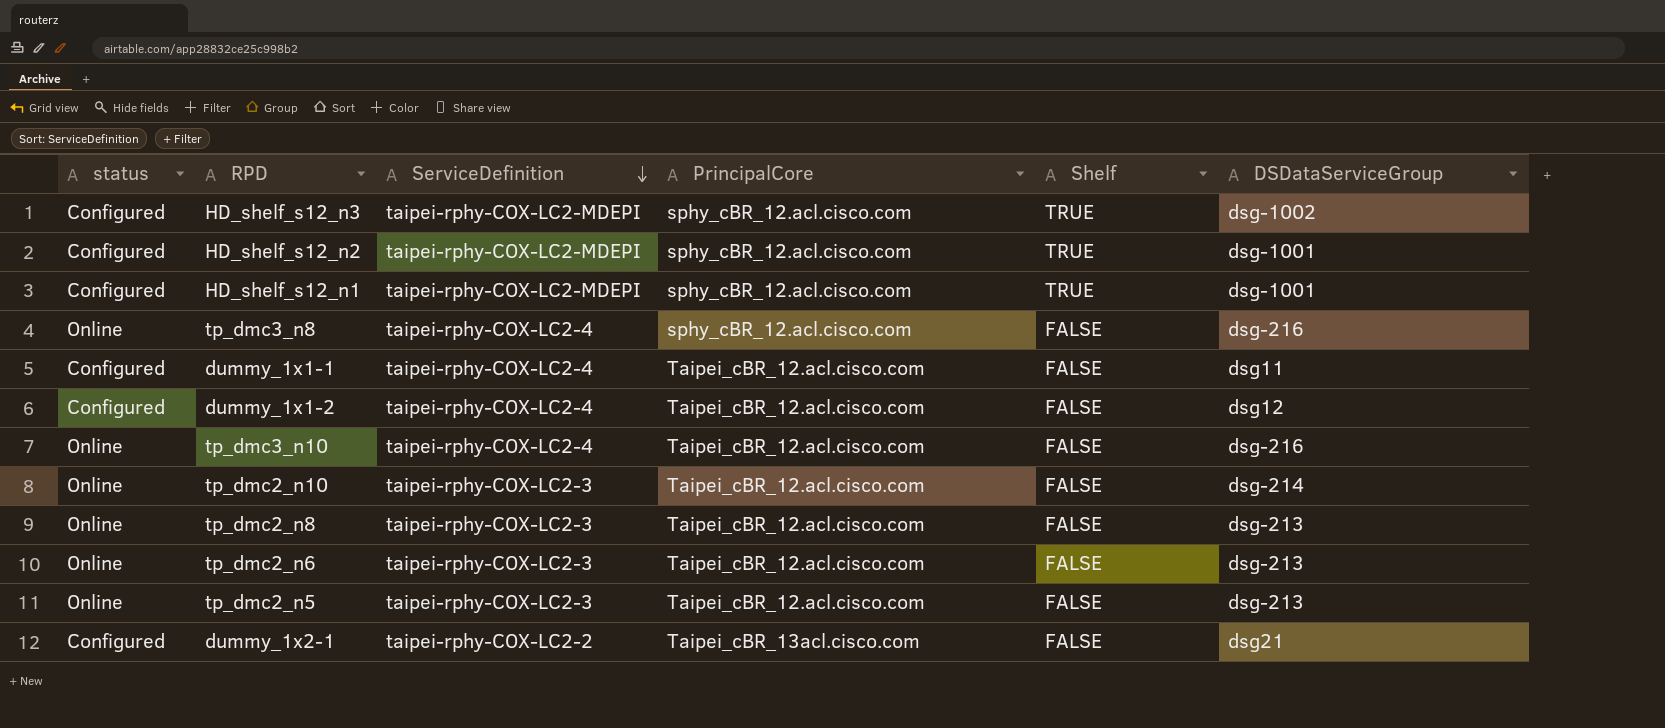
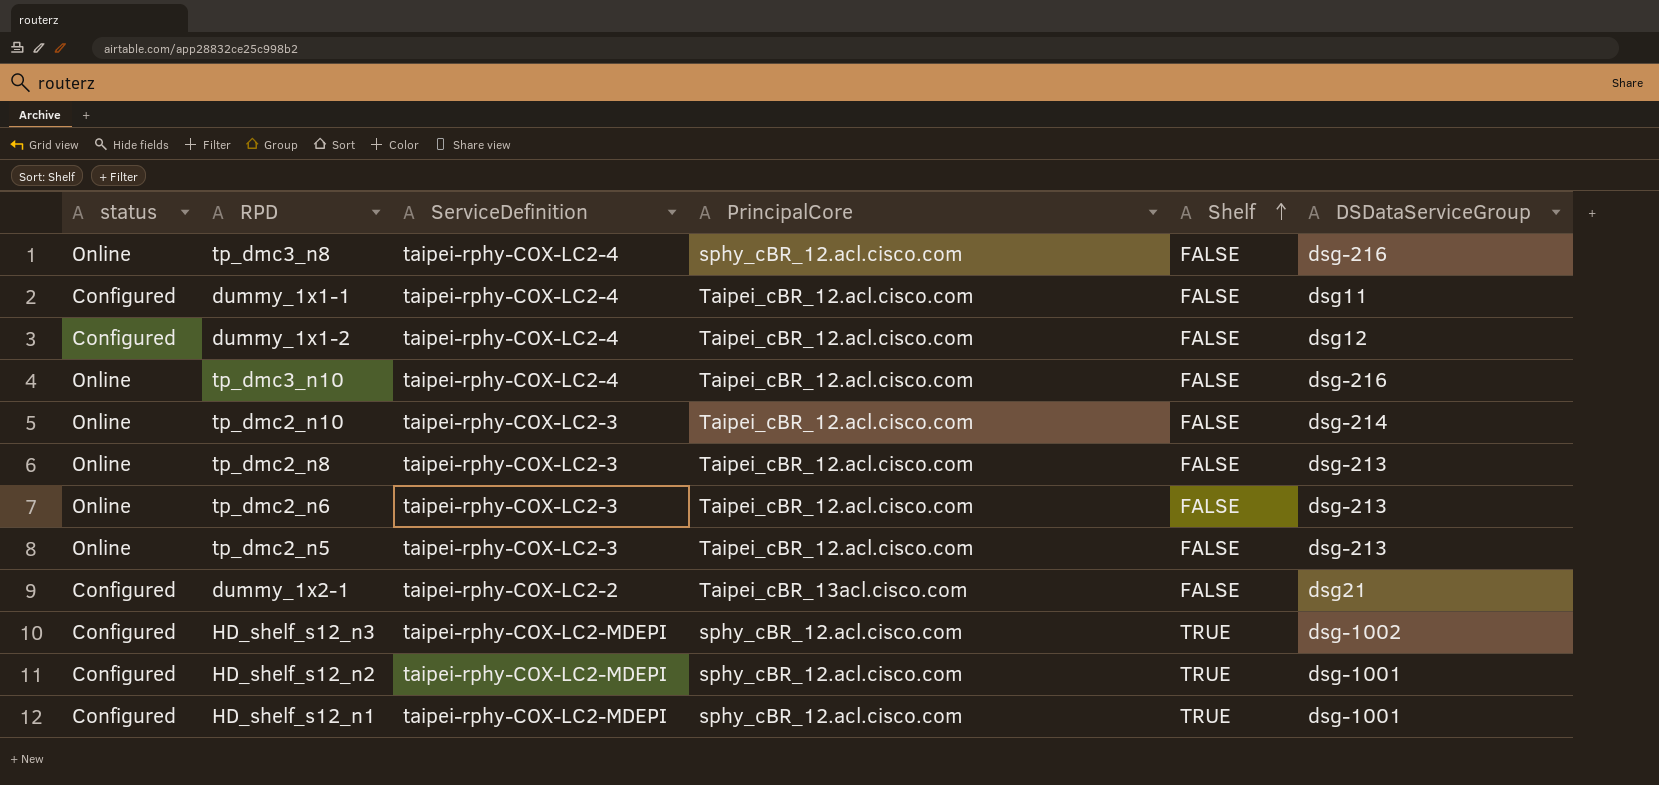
row order: ServiceDefinition descending -> Shelf ascending

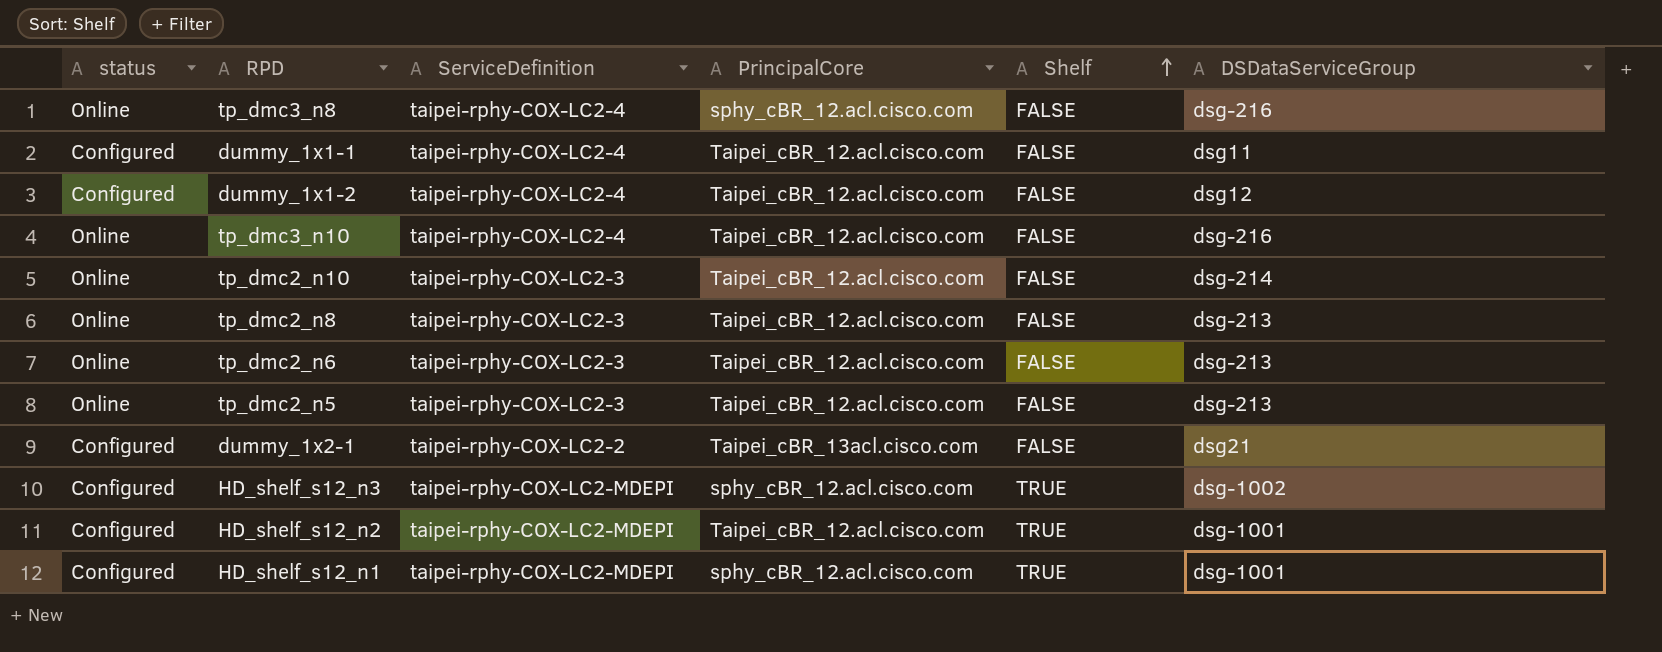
HD_shelf_s12_n2 | PrincipalCore: sphy_cBR_12.acl.cisco.com -> Taipei_cBR_12.acl.cisco.com

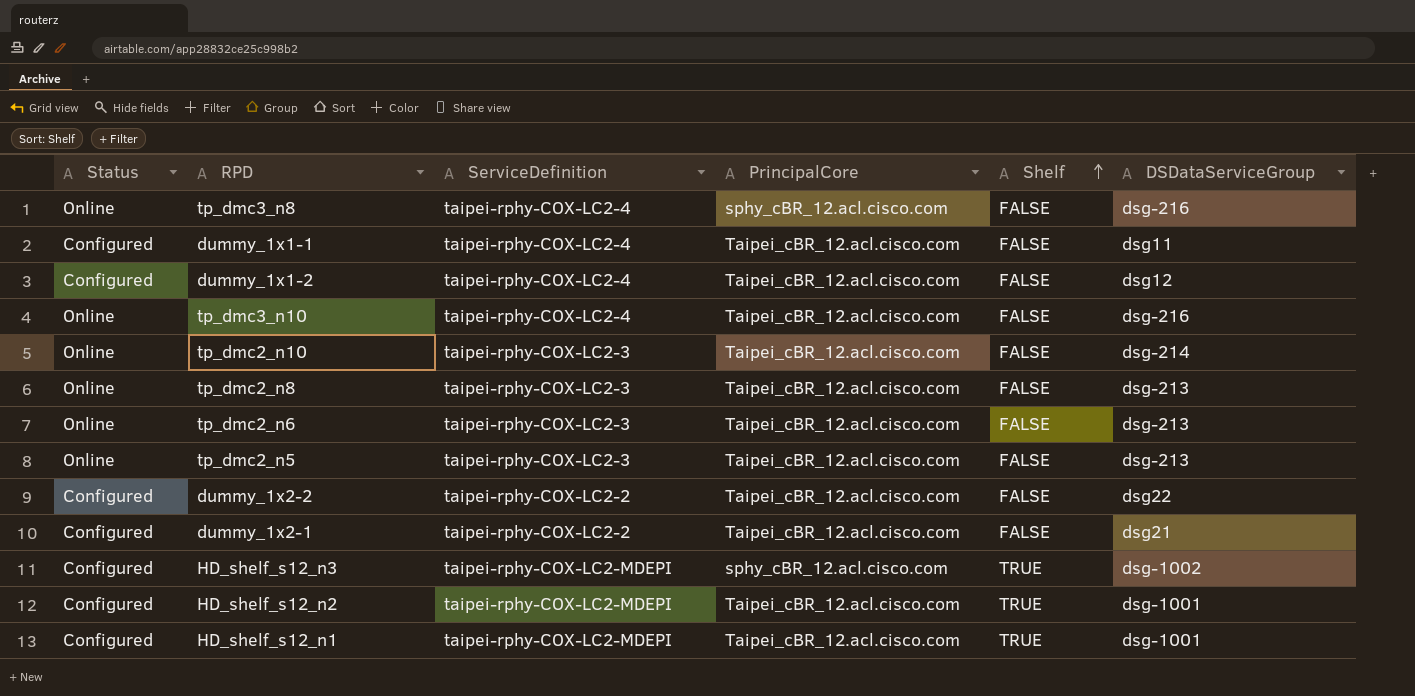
column name: status -> Status
row dummy_1x2-2: none -> Configured | taipei-rphy-COX-LC2-2 | Taipei_cBR_12.acl.cisco.com | FALSE | dsg22
dummy_1x2-1 | PrincipalCore: Taipei_cBR_13acl.cisco.com -> Taipei_cBR_12.acl.cisco.com
HD_shelf_s12_n1 | PrincipalCore: sphy_cBR_12.acl.cisco.com -> Taipei_cBR_12.acl.cisco.com

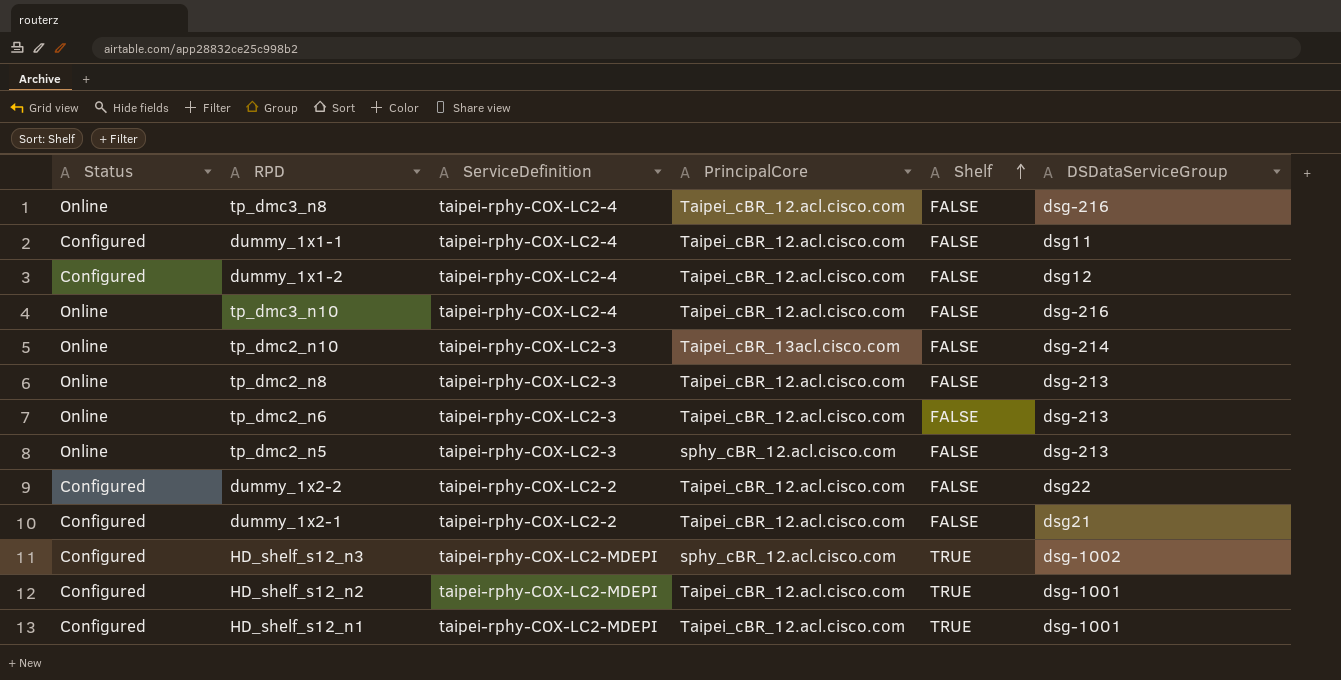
tp_dmc3_n8 | PrincipalCore: sphy_cBR_12.acl.cisco.com -> Taipei_cBR_12.acl.cisco.com
tp_dmc2_n10 | PrincipalCore: Taipei_cBR_12.acl.cisco.com -> Taipei_cBR_13acl.cisco.com
tp_dmc2_n5 | PrincipalCore: Taipei_cBR_12.acl.cisco.com -> sphy_cBR_12.acl.cisco.com

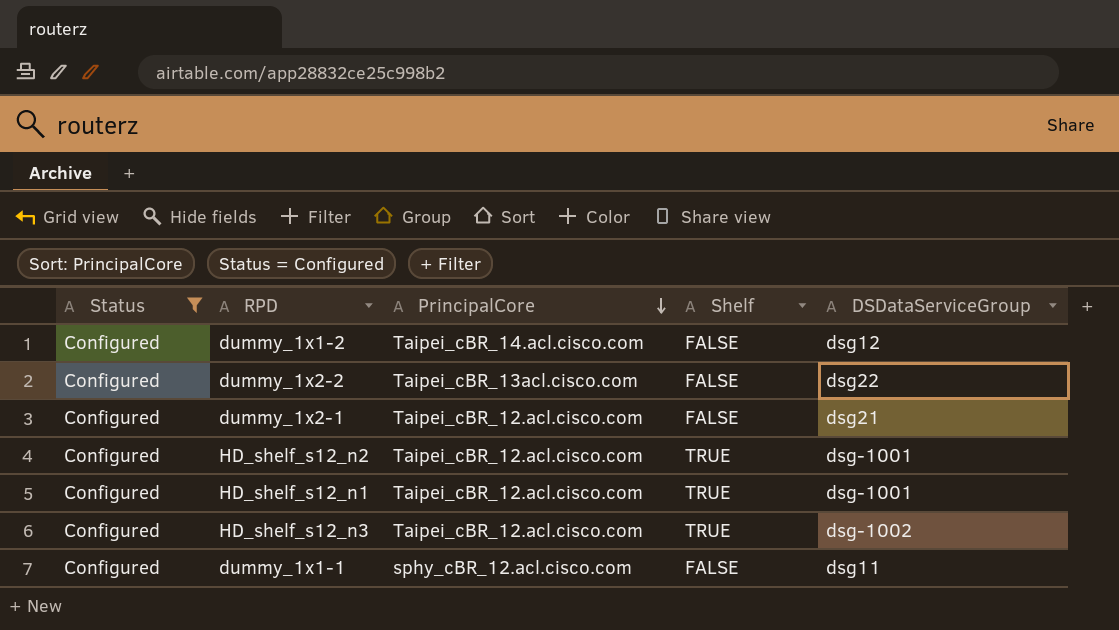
filter: none -> Status = Configured
row order: Shelf ascending -> PrincipalCore descending
column ServiceDefinition | position: 3 -> none
dummy_1x1-2 | PrincipalCore: Taipei_cBR_12.acl.cisco.com -> Taipei_cBR_14.acl.cisco.com
dummy_1x2-2 | PrincipalCore: Taipei_cBR_12.acl.cisco.com -> Taipei_cBR_13acl.cisco.com
HD_shelf_s12_n3 | PrincipalCore: sphy_cBR_12.acl.cisco.com -> Taipei_cBR_12.acl.cisco.com
dummy_1x1-1 | PrincipalCore: Taipei_cBR_12.acl.cisco.com -> sphy_cBR_12.acl.cisco.com

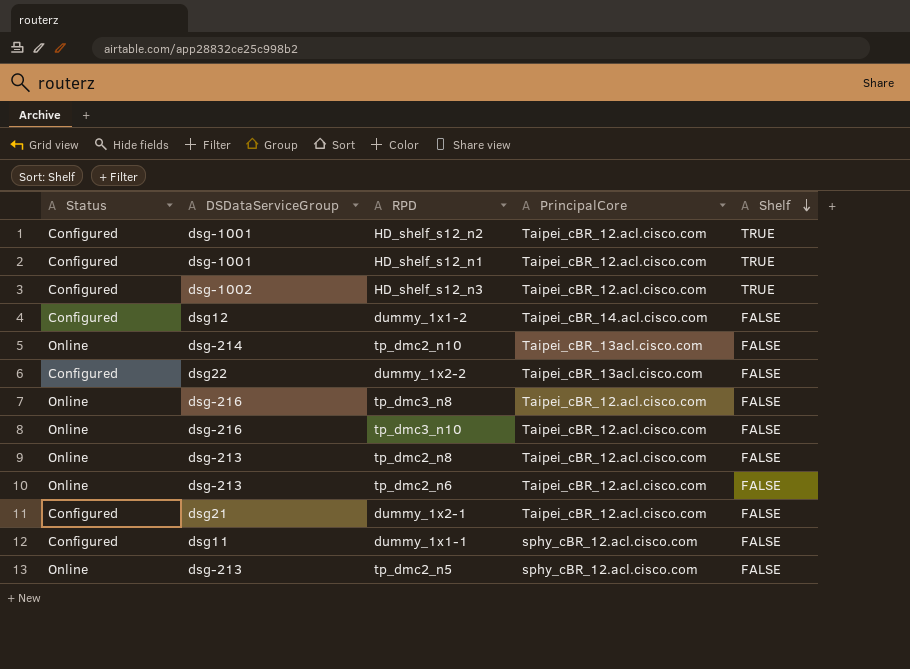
filter: Status = Configured -> none
row order: PrincipalCore descending -> Shelf descending
column DSDataServiceGroup | position: 5 -> 2

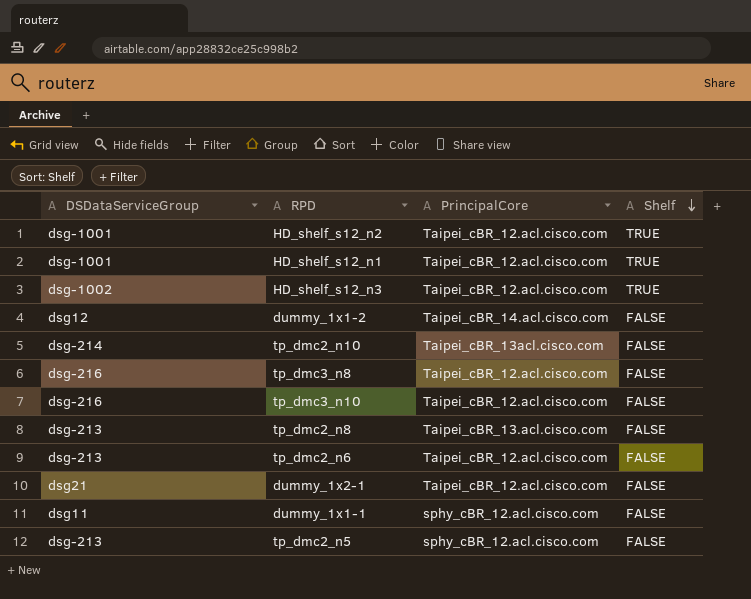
column Status | position: 1 -> none
row dummy_1x2-2: Configured | dsg22 | Taipei_cBR_13acl.cisco.com | FALSE -> none
tp_dmc2_n8 | PrincipalCore: Taipei_cBR_12.acl.cisco.com -> Taipei_cBR_13.acl.cisco.com

